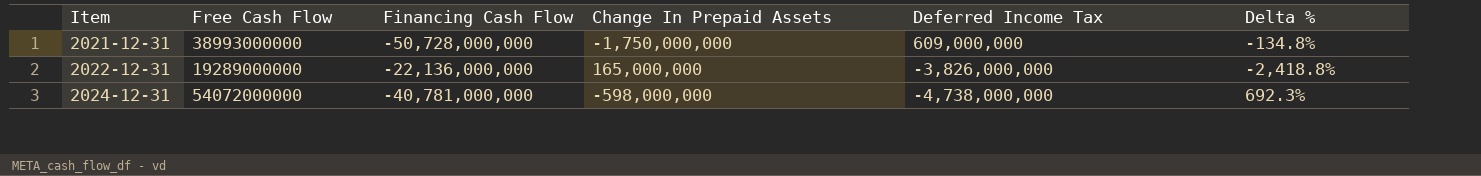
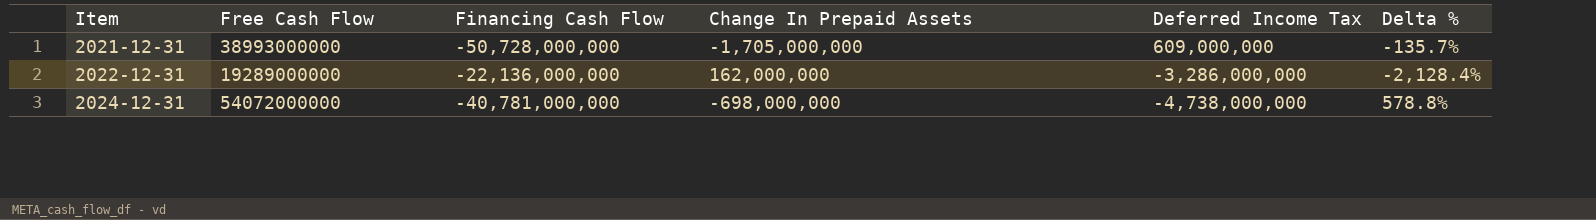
2021-12-31 | Change In Prepaid Assets: -1,750,000,000 -> -1,705,000,000
2021-12-31 | Delta %: -134.8% -> -135.7%
2022-12-31 | Change In Prepaid Assets: 165,000,000 -> 162,000,000
2022-12-31 | Deferred Income Tax: -3,826,000,000 -> -3,286,000,000
2022-12-31 | Delta %: -2,418.8% -> -2,128.4%
2024-12-31 | Change In Prepaid Assets: -598,000,000 -> -698,000,000
2024-12-31 | Delta %: 692.3% -> 578.8%

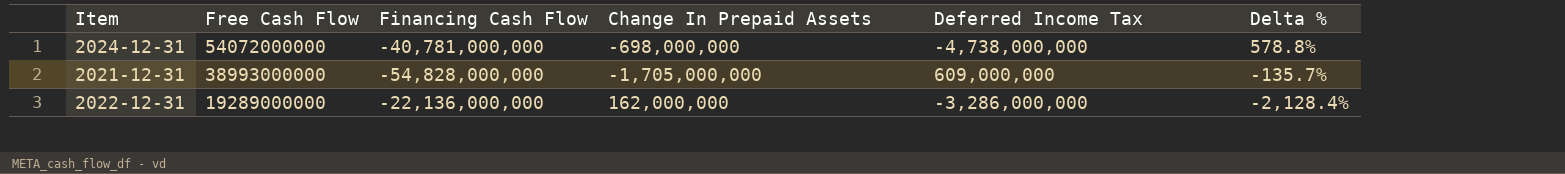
row order: Item ascending -> Free Cash Flow descending
2021-12-31 | Financing Cash Flow: -50,728,000,000 -> -54,828,000,000

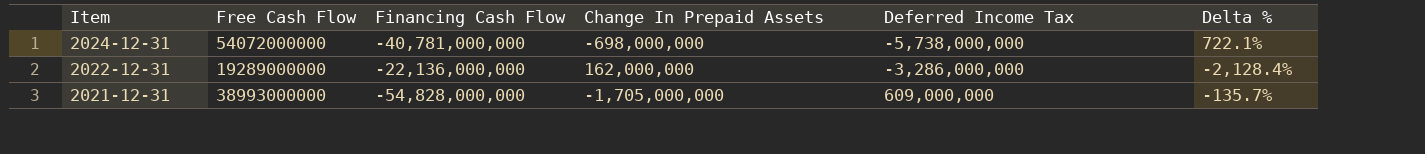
row order: Free Cash Flow descending -> Item descending
2024-12-31 | Deferred Income Tax: -4,738,000,000 -> -5,738,000,000
2024-12-31 | Delta %: 578.8% -> 722.1%

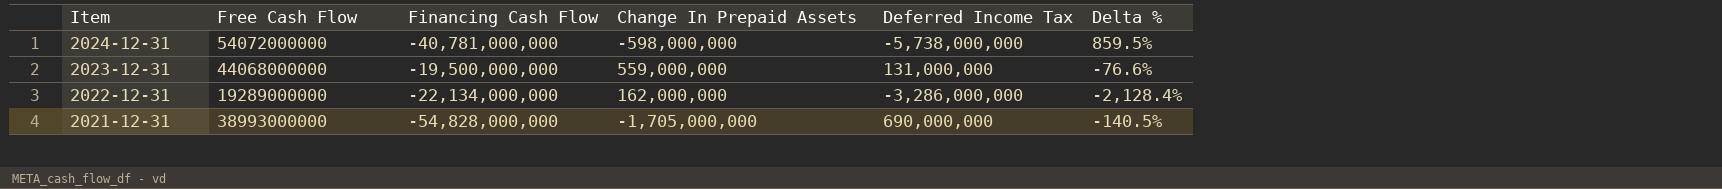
2024-12-31 | Change In Prepaid Assets: -698,000,000 -> -598,000,000
2024-12-31 | Delta %: 722.1% -> 859.5%
row 2023-12-31: none -> 44068000000 | -19,500,000,000 | 559,000,000 | 131,000,000 | -76.6%
2022-12-31 | Financing Cash Flow: -22,136,000,000 -> -22,134,000,000
2021-12-31 | Deferred Income Tax: 609,000,000 -> 690,000,000
2021-12-31 | Delta %: -135.7% -> -140.5%

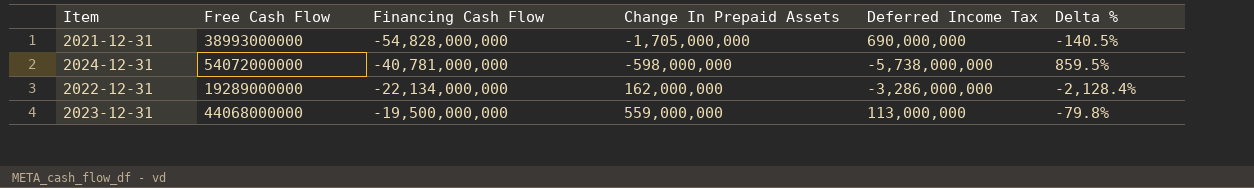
row order: Item descending -> Financing Cash Flow ascending
2023-12-31 | Deferred Income Tax: 131,000,000 -> 113,000,000
2023-12-31 | Delta %: -76.6% -> -79.8%

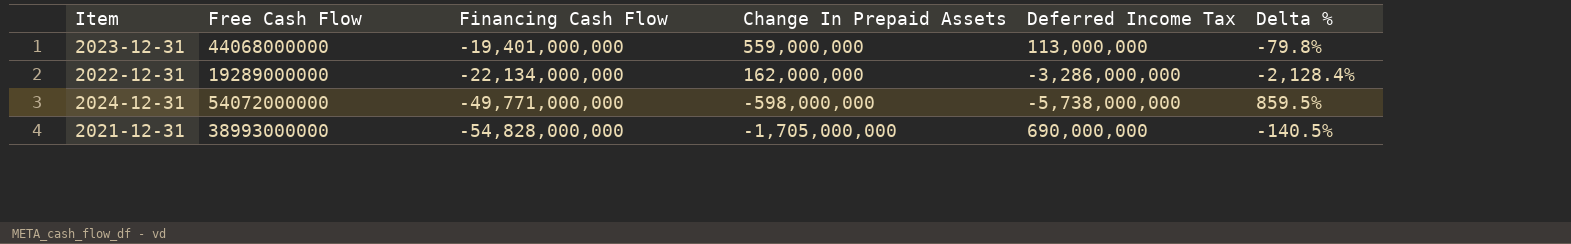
row order: Financing Cash Flow ascending -> Financing Cash Flow descending
2023-12-31 | Financing Cash Flow: -19,500,000,000 -> -19,401,000,000
2024-12-31 | Financing Cash Flow: -40,781,000,000 -> -49,771,000,000

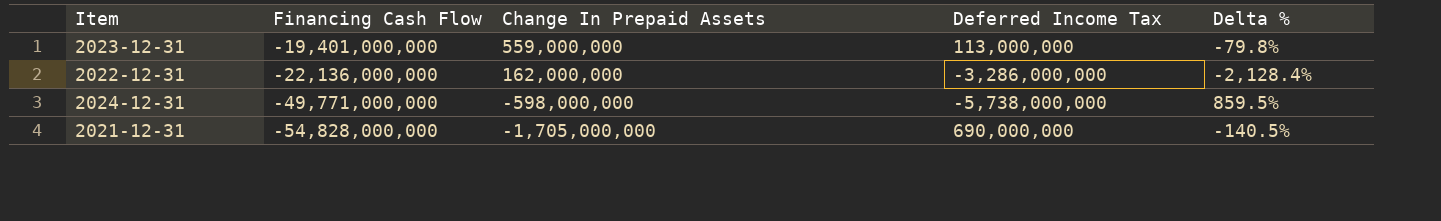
column Free Cash Flow | position: 2 -> none
2022-12-31 | Financing Cash Flow: -22,134,000,000 -> -22,136,000,000

